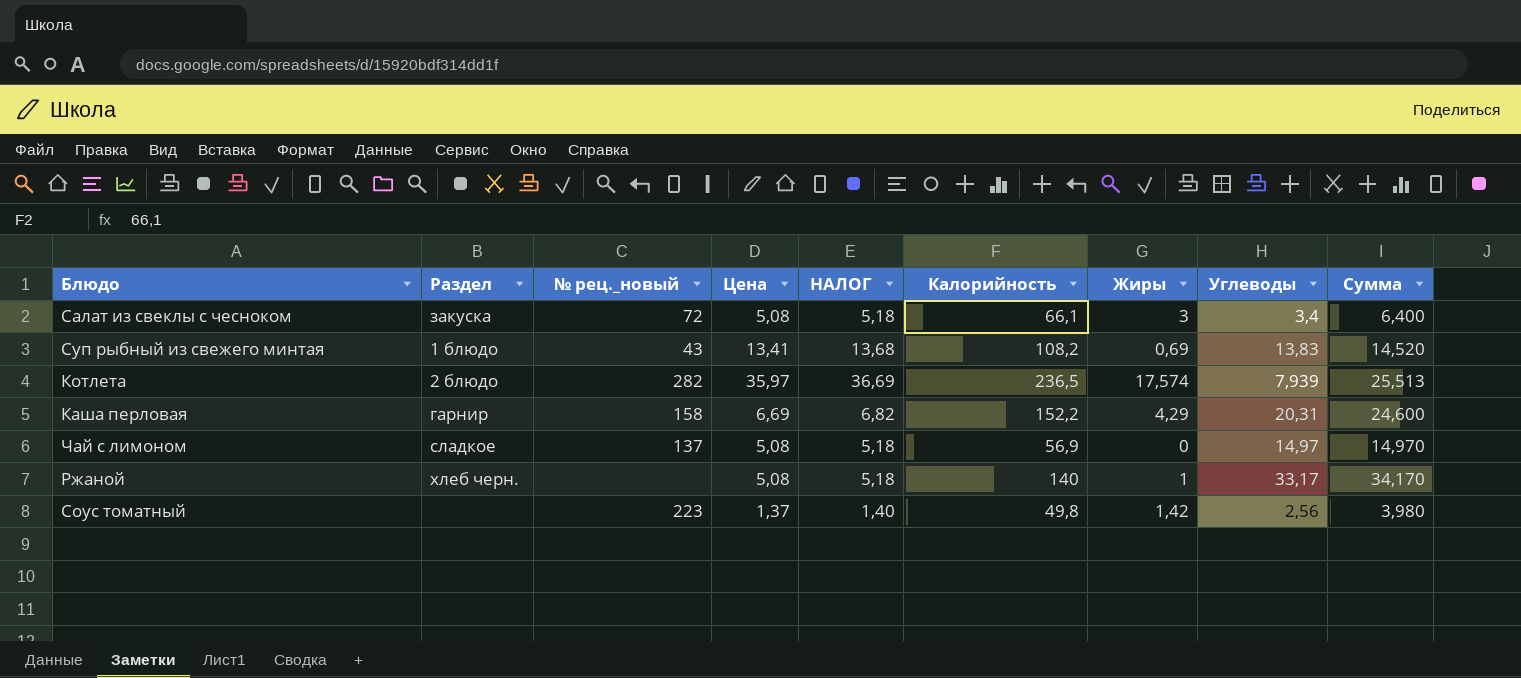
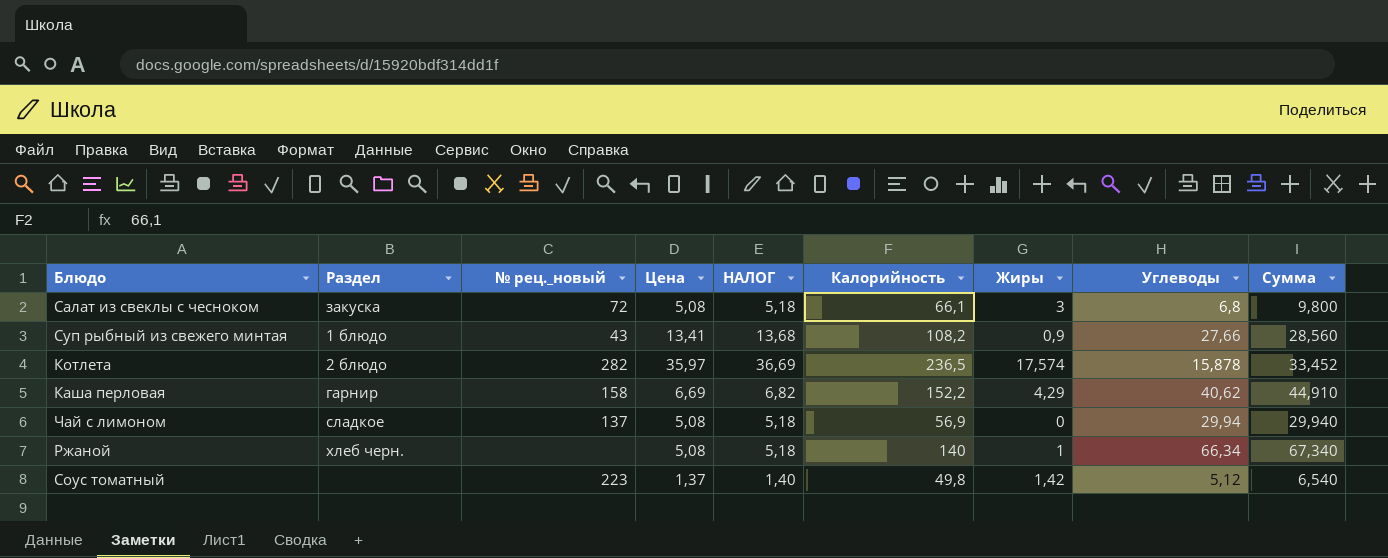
Салат из свеклы с чесноком | Углеводы: 3,4 -> 6,8
Салат из свеклы с чесноком | Сумма: 6,400 -> 9,800
Суп рыбный из свежего минтая | Жиры: 0,69 -> 0,9
Суп рыбный из свежего минтая | Углеводы: 13,83 -> 27,66
Суп рыбный из свежего минтая | Сумма: 14,520 -> 28,560
Котлета | Углеводы: 7,939 -> 15,878
Котлета | Сумма: 25,513 -> 33,452
Каша перловая | Углеводы: 20,31 -> 40,62
Каша перловая | Сумма: 24,600 -> 44,910
Чай с лимоном | Углеводы: 14,97 -> 29,94
Чай с лимоном | Сумма: 14,970 -> 29,940
Ржаной | Углеводы: 33,17 -> 66,34
Ржаной | Сумма: 34,170 -> 67,340
Соус томатный | Углеводы: 2,56 -> 5,12
Соус томатный | Сумма: 3,980 -> 6,540

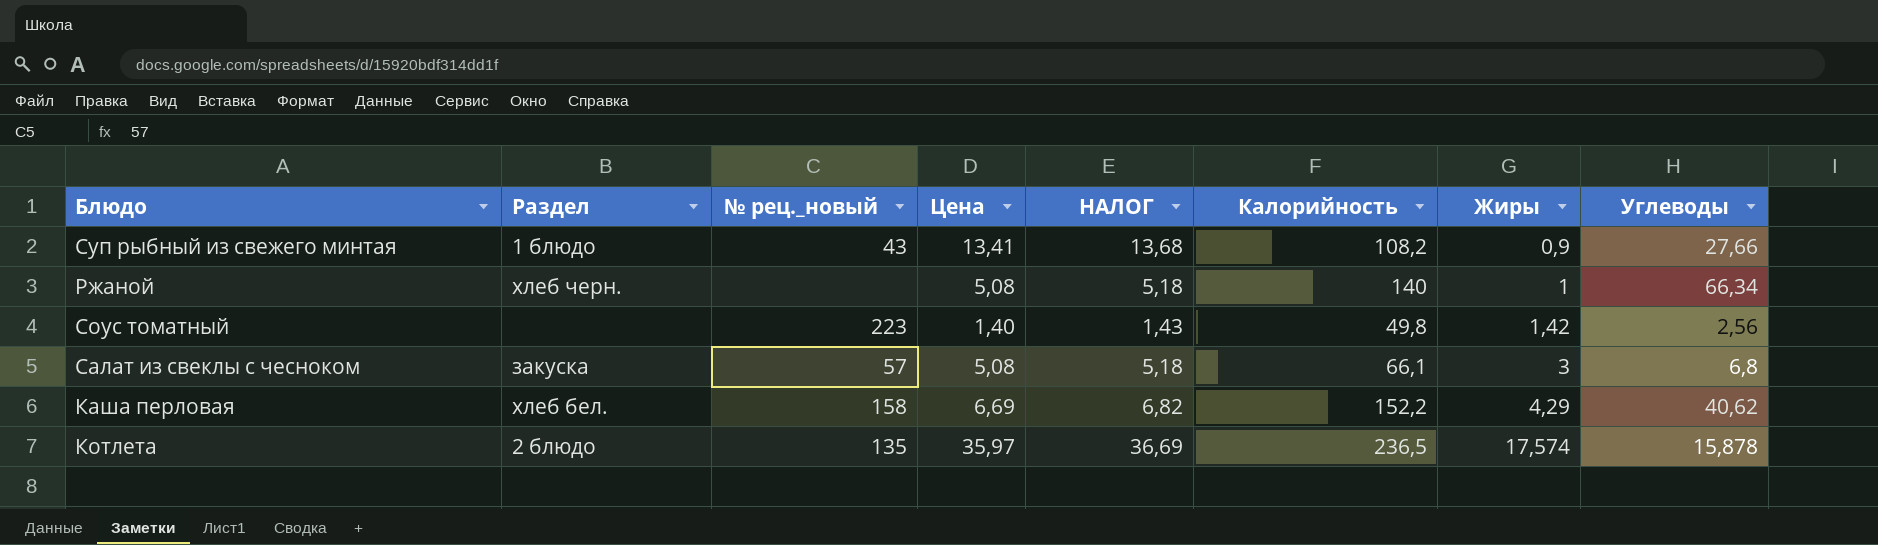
row order: none -> Жиры ascending
column Сумма | formula: [Жиры] + [Углеводы] -> none
row Чай с лимоном: сладкое | 137 | 5,08 | 5,18 | 56,9 | 0 | 29,94 | 29,940 -> none
Соус томатный | Цена: 1,37 -> 1,40
Соус томатный | НАЛОГ: 1,40 -> 1,43
Соус томатный | Углеводы: 5,12 -> 2,56
Салат из свеклы с чесноком | № рец._новый: 72 -> 57
Каша перловая | Раздел: гарнир -> хлеб бел.
Котлета | № рец._новый: 282 -> 135

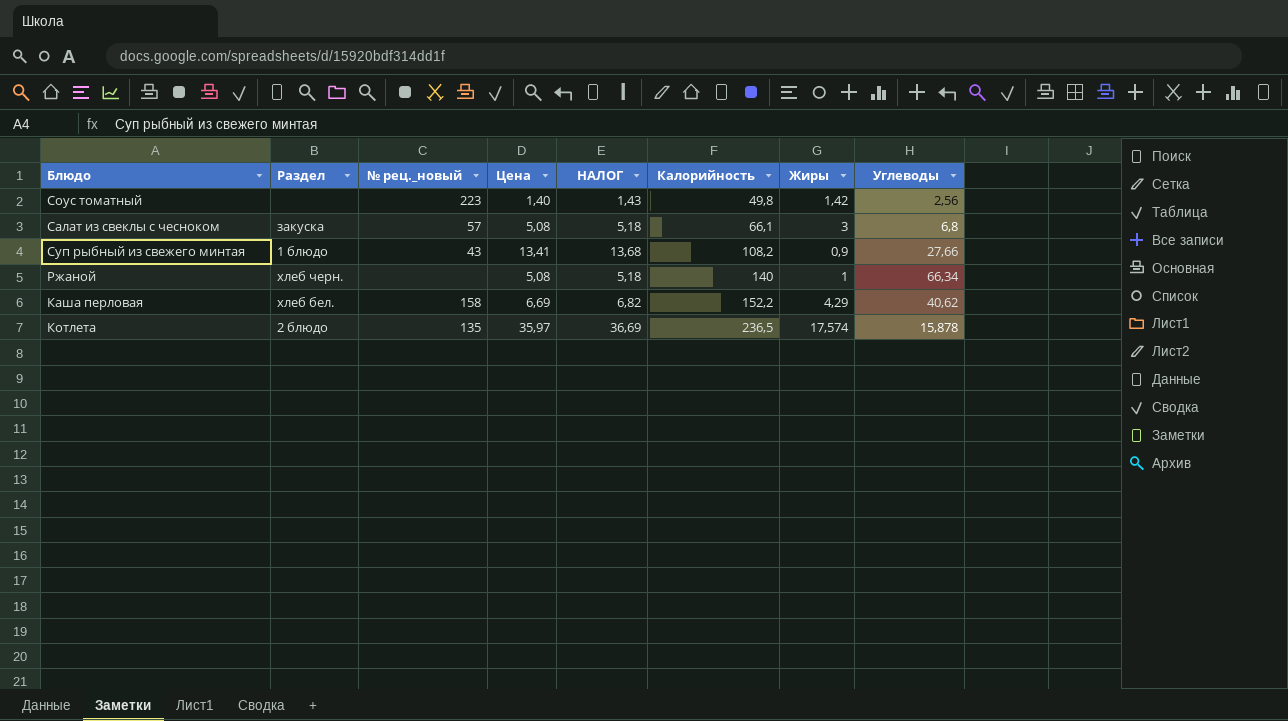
row order: Жиры ascending -> Калорийность ascending

